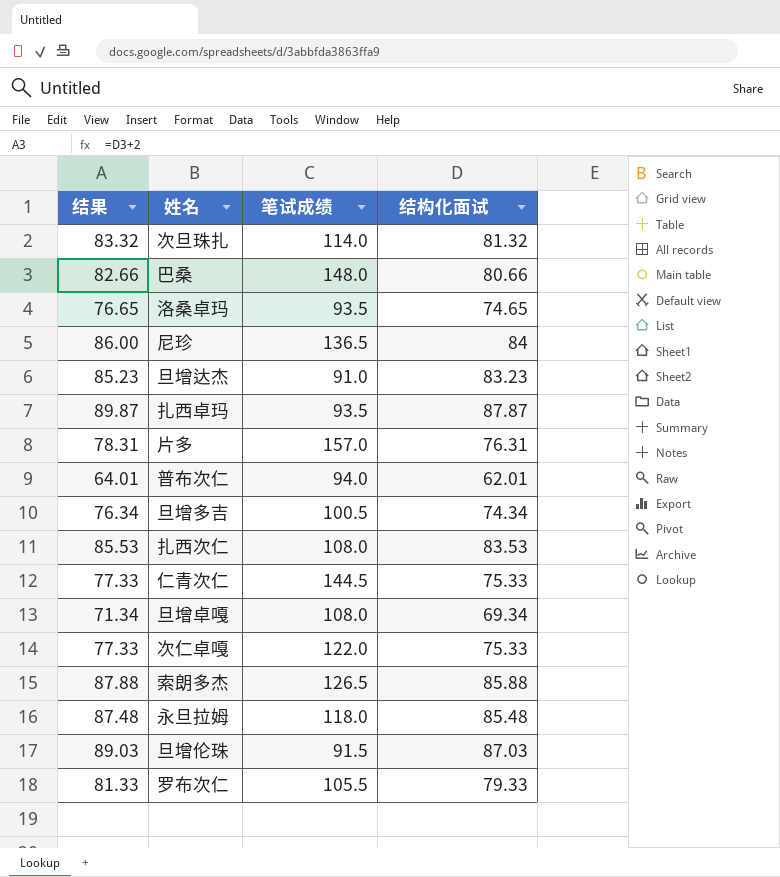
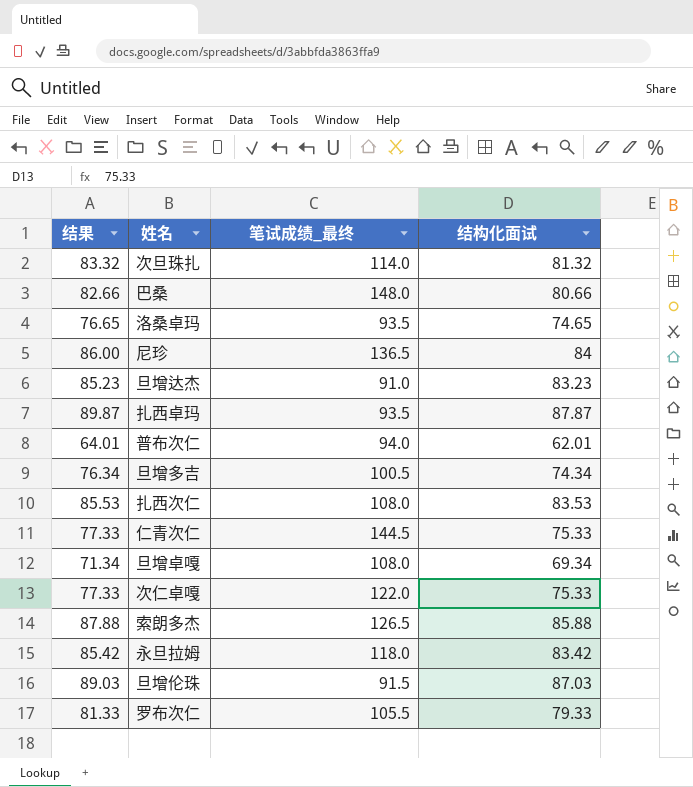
column name: 笔试成绩 -> 笔试成绩_最终
row 片多: 78.31 | 157.0 | 76.31 -> none
永旦拉姆 | 结果: 87.48 -> 85.42
永旦拉姆 | 结构化面试: 85.48 -> 83.42

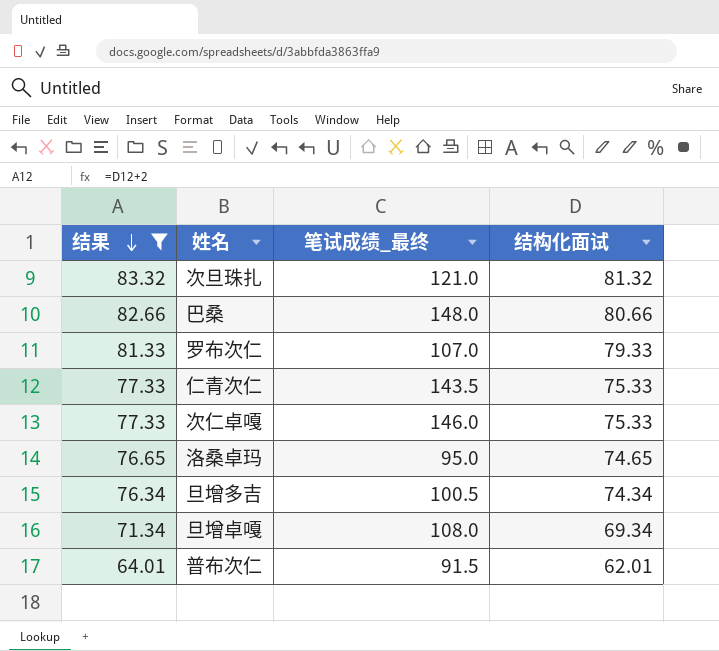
filter: none -> 结果 <= 83.32
row order: none -> 结果 descending
次旦珠扎 | 笔试成绩_最终: 114.0 -> 121.0
罗布次仁 | 笔试成绩_最终: 105.5 -> 107.0
仁青次仁 | 笔试成绩_最终: 144.5 -> 143.5
次仁卓嘎 | 笔试成绩_最终: 122.0 -> 146.0
洛桑卓玛 | 笔试成绩_最终: 93.5 -> 95.0
普布次仁 | 笔试成绩_最终: 94.0 -> 91.5

